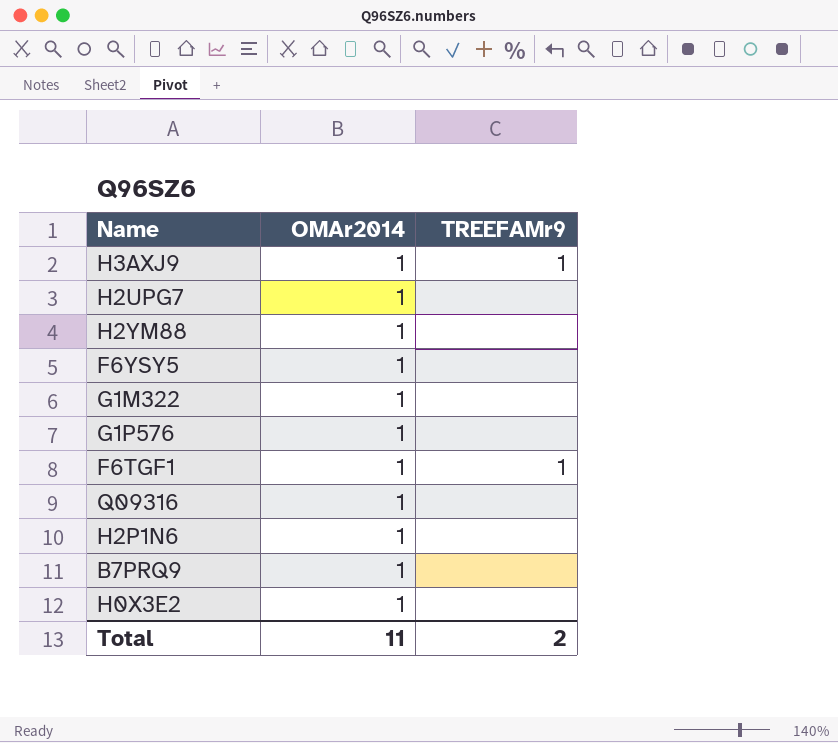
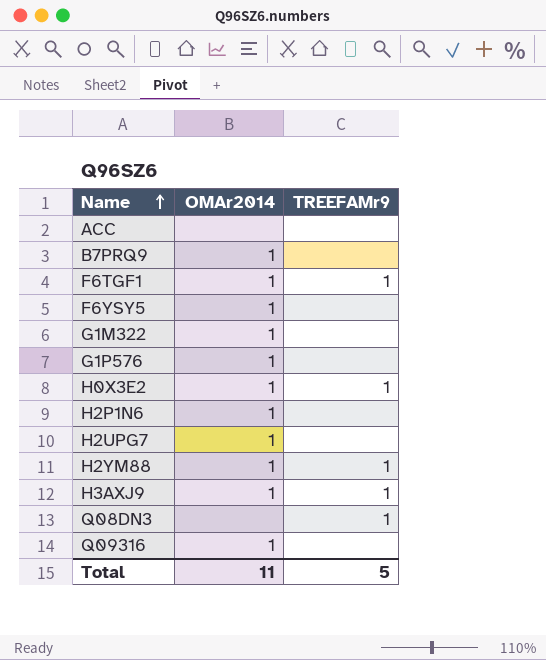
row order: none -> Name ascending
row ACC: none -> none | none
H0X3E2 | TREEFAMr9: none -> 1
H2YM88 | TREEFAMr9: none -> 1
row Q08DN3: none -> none | 1
Total | TREEFAMr9: 2 -> 5

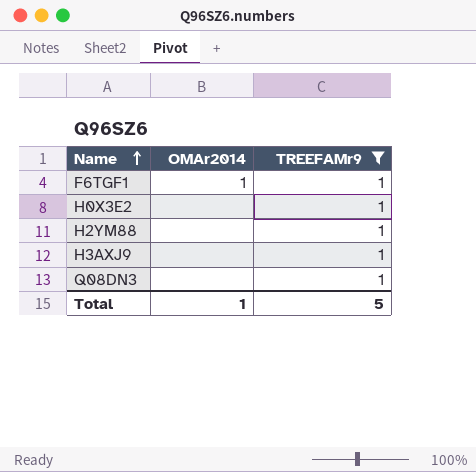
filter: none -> TREEFAMr9 = 1
H0X3E2 | OMAr2014: 1 -> none
H2YM88 | OMAr2014: 1 -> none
H3AXJ9 | OMAr2014: 1 -> none
Total | OMAr2014: 11 -> 1

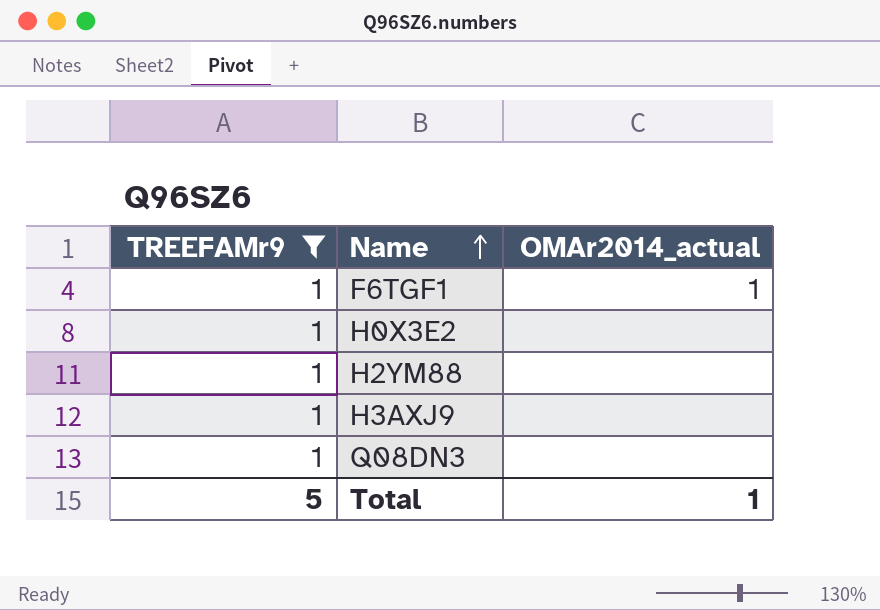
column TREEFAMr9 | position: 3 -> 1
column name: OMAr2014 -> OMAr2014_actual

